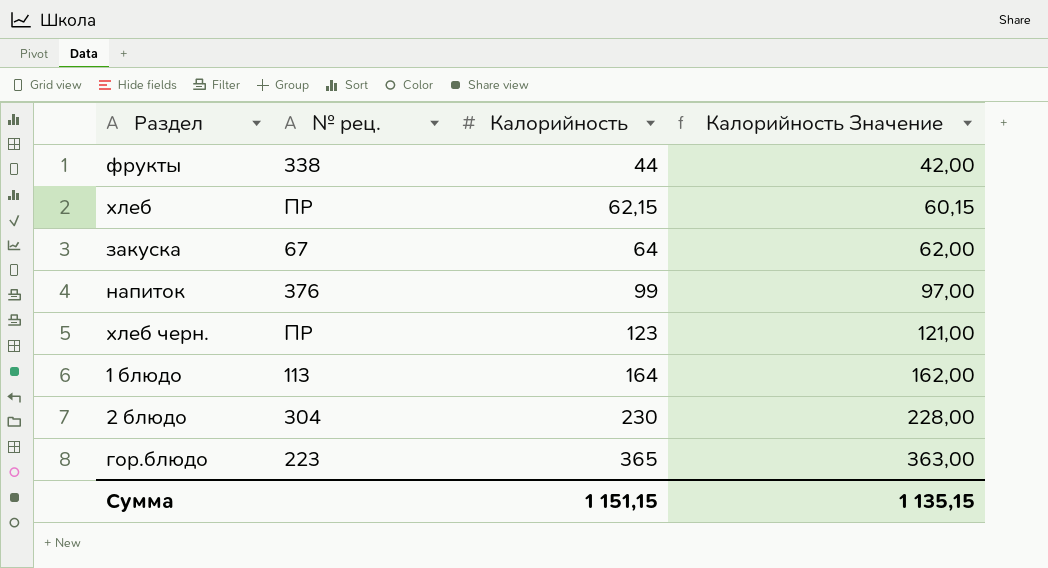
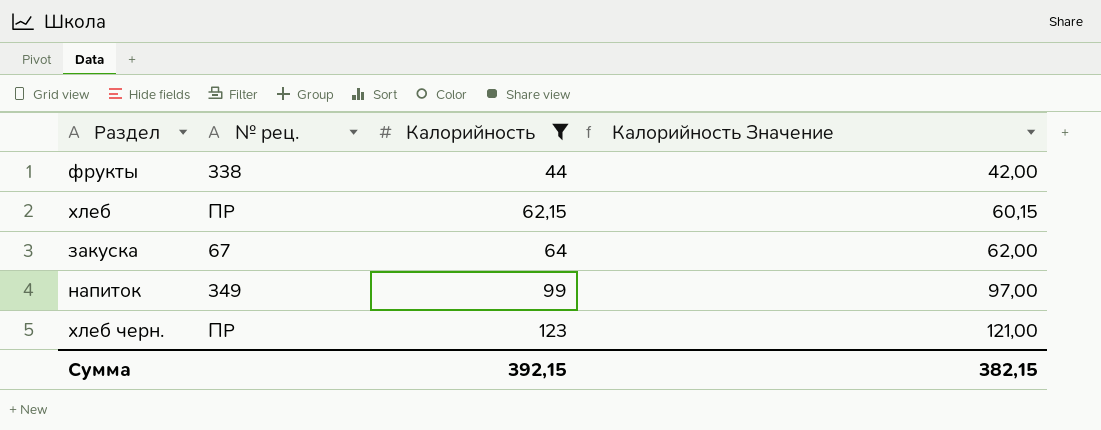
filter: none -> Калорийность <= 123
напиток | № рец.: 376 -> 349
Сумма | Калорийность: 1 151,15 -> 392,15
Сумма | Калорийность Значение: 1 135,15 -> 382,15

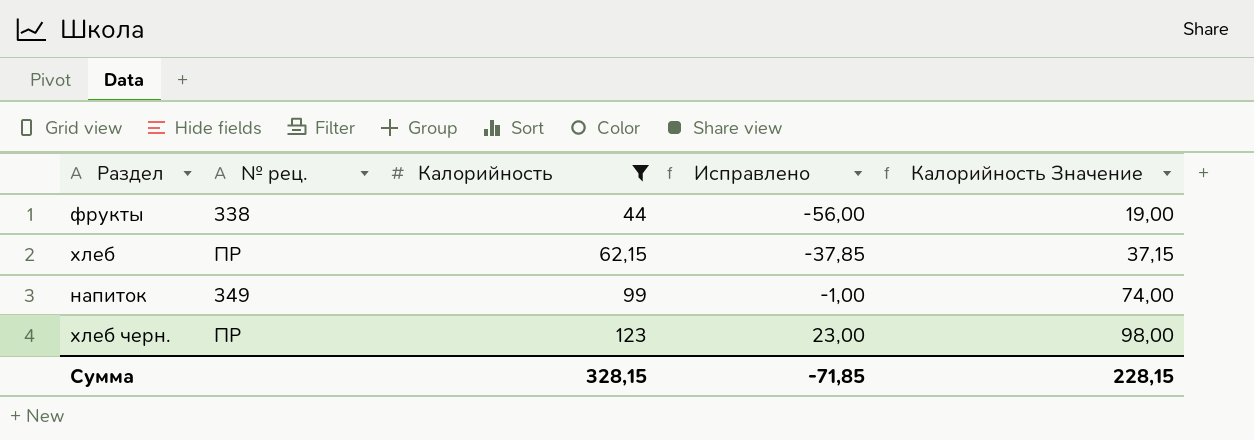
column Исправлено | formula: none -> [Калорийность] - 100
column Калорийность Значение | formula: [Калорийность] - 2 -> [Калорийность] - 25
row закуска: 67 | 64 | 62,00 -> none
Сумма | Калорийность: 392,15 -> 328,15
Сумма | Калорийность Значение: 382,15 -> 228,15

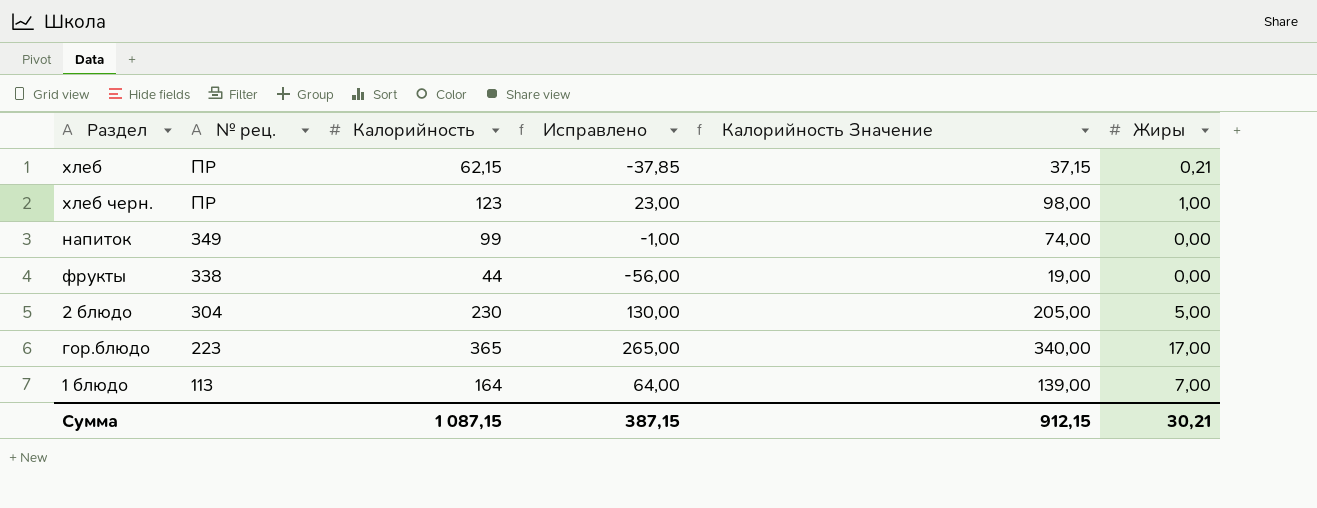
filter: Калорийность <= 123 -> none
row order: Калорийность ascending -> № рец. descending
column Жиры | position: none -> 6
Сумма | Калорийность: 328,15 -> 1 087,15
Сумма | Исправлено: -71,85 -> 387,15
Сумма | Калорийность Значение: 228,15 -> 912,15

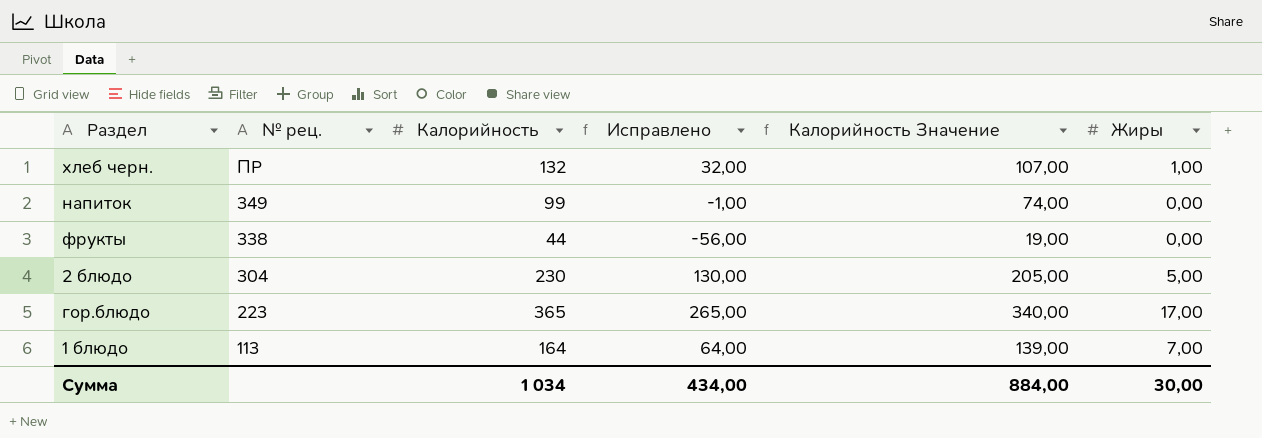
row хлеб: ПР | 62,15 | -37,85 | 37,15 | 0,21 -> none
хлеб черн. | Калорийность: 123 -> 132
хлеб черн. | Исправлено: 23,00 -> 32,00
хлеб черн. | Калорийность Значение: 98,00 -> 107,00
Сумма | Калорийность: 1 087,15 -> 1 034
Сумма | Исправлено: 387,15 -> 434,00
Сумма | Калорийность Значение: 912,15 -> 884,00
Сумма | Жиры: 30,21 -> 30,00

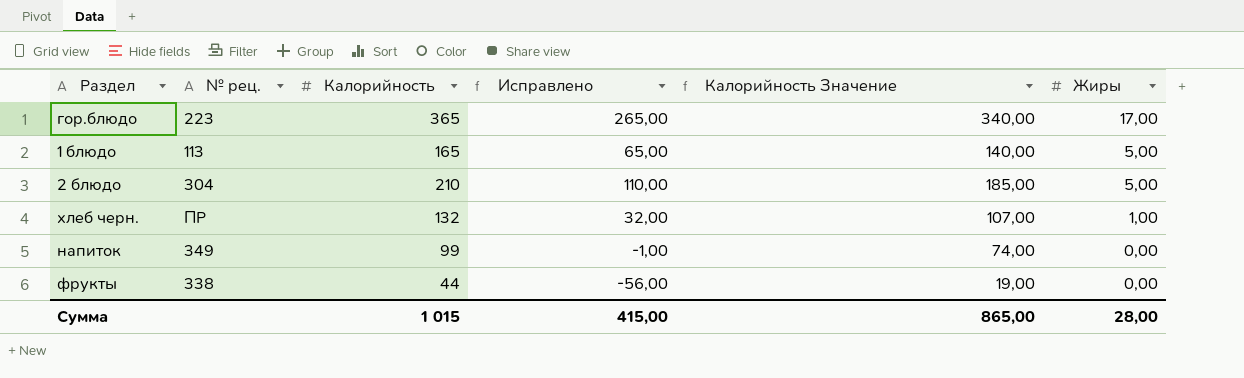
row order: № рец. descending -> Жиры descending
1 блюдо | Калорийность: 164 -> 165
1 блюдо | Исправлено: 64,00 -> 65,00
1 блюдо | Калорийность Значение: 139,00 -> 140,00
1 блюдо | Жиры: 7,00 -> 5,00
2 блюдо | Калорийность: 230 -> 210
2 блюдо | Исправлено: 130,00 -> 110,00
2 блюдо | Калорийность Значение: 205,00 -> 185,00
Сумма | Калорийность: 1 034 -> 1 015
Сумма | Исправлено: 434,00 -> 415,00
Сумма | Калорийность Значение: 884,00 -> 865,00
Сумма | Жиры: 30,00 -> 28,00

